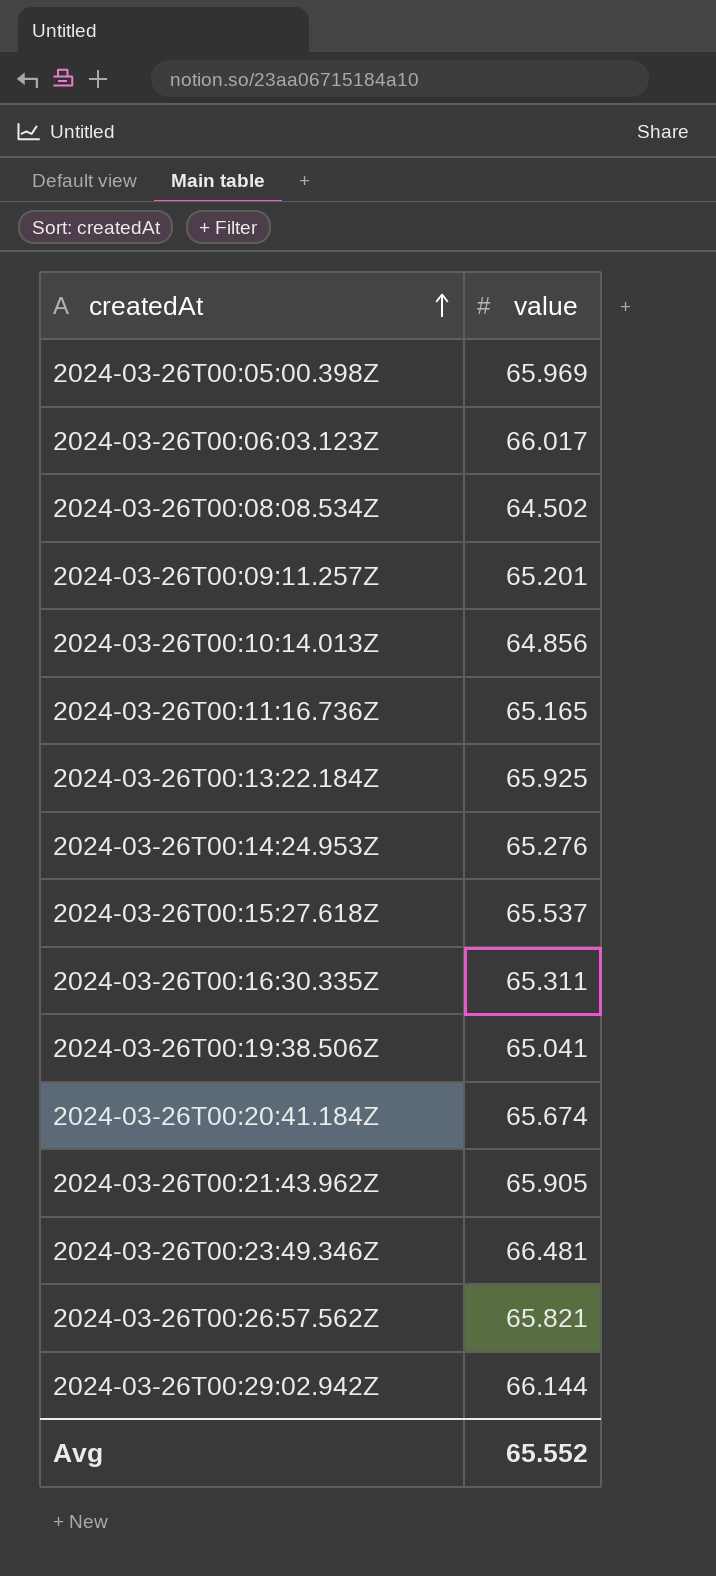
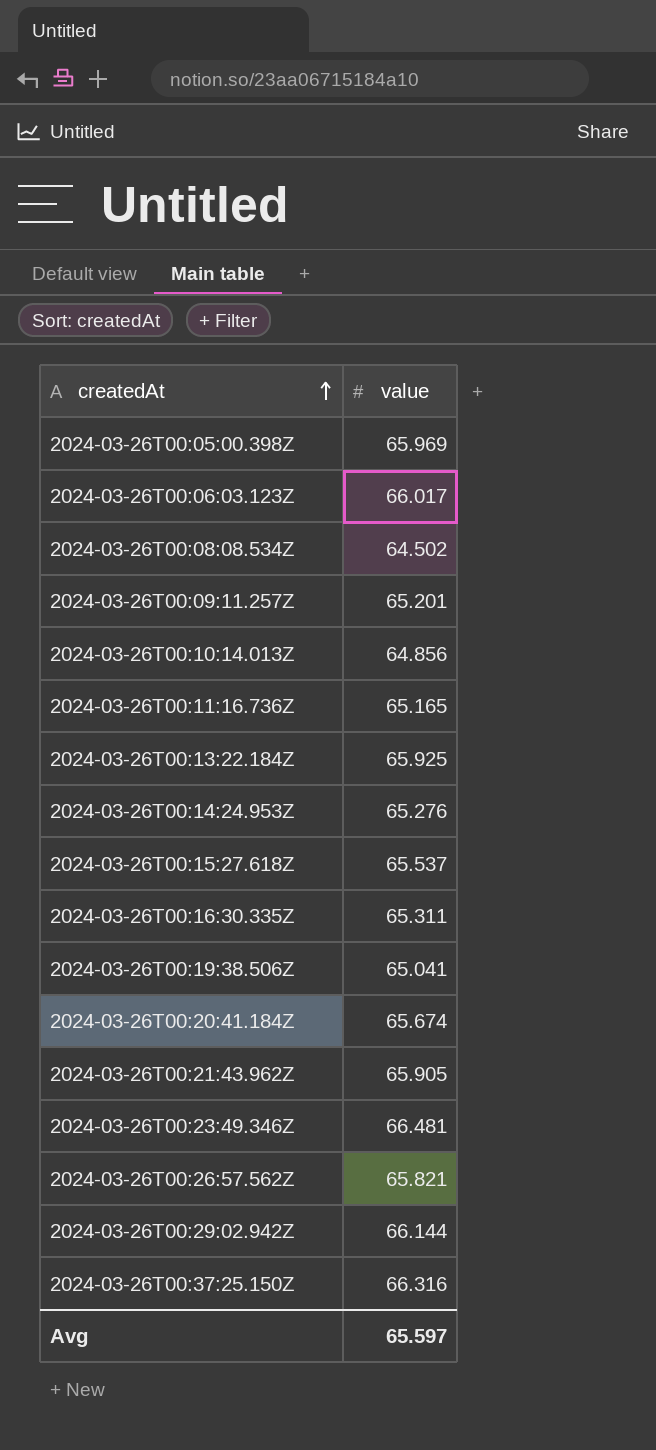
row 2024-03-26T00:37:25.150Z: none -> 66.316
Avg | value: 65.552 -> 65.597

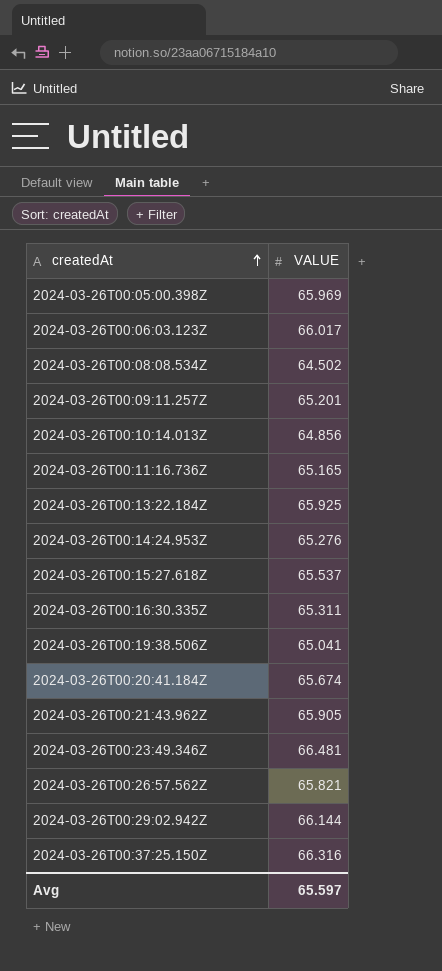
column name: value -> VALUE

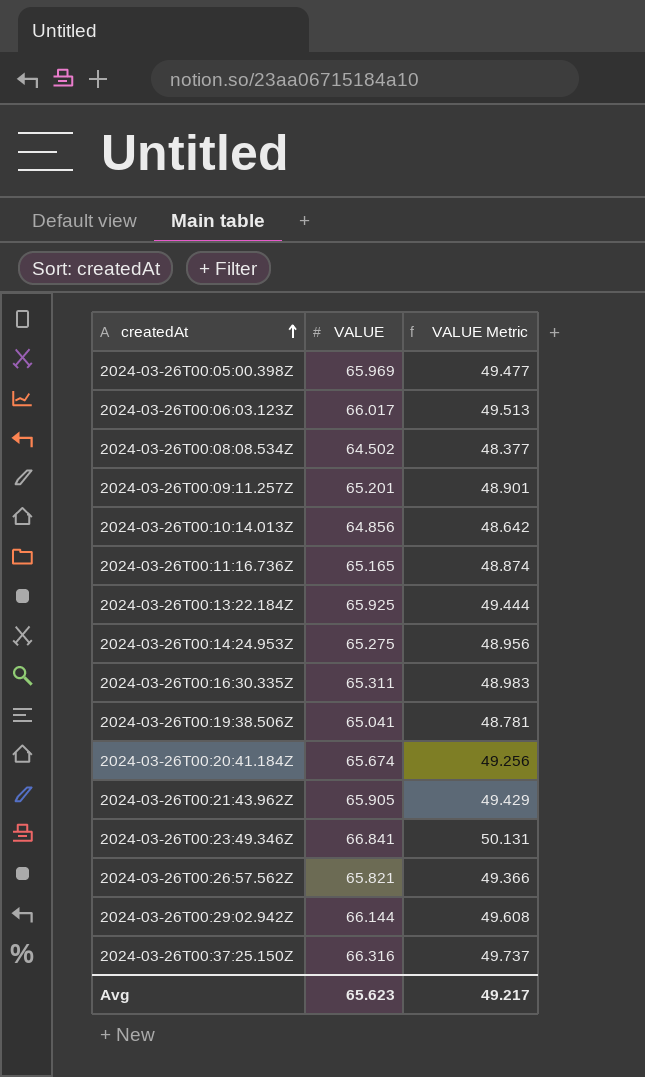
column VALUE Metric | formula: none -> [VALUE] * 0.75
row 2024-03-26T00:15:27.618Z: 65.537 -> none
2024-03-26T00:14:24.953Z | VALUE: 65.276 -> 65.275
2024-03-26T00:23:49.346Z | VALUE: 66.481 -> 66.841
Avg | VALUE: 65.597 -> 65.623

